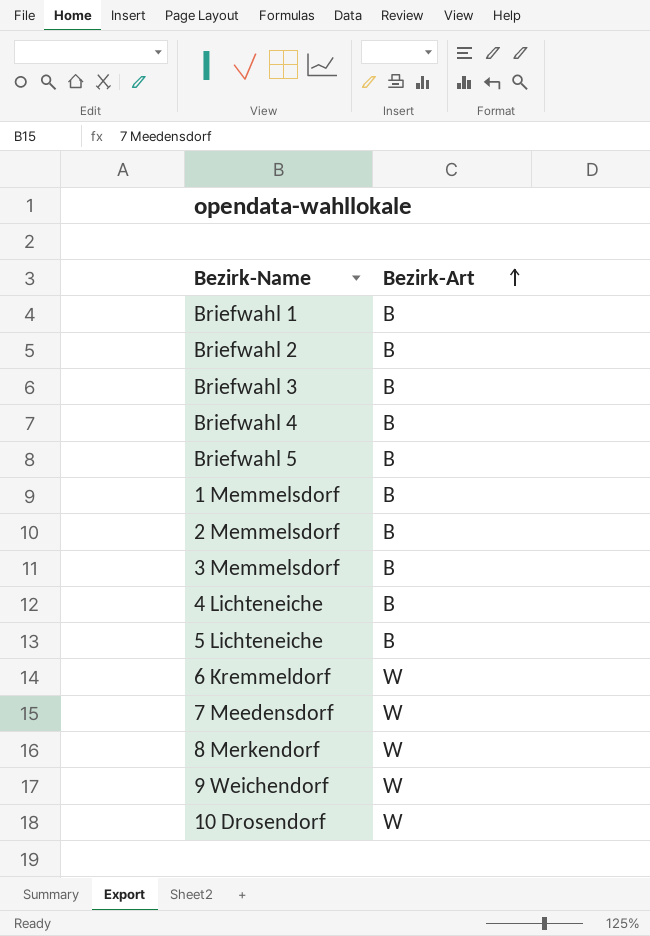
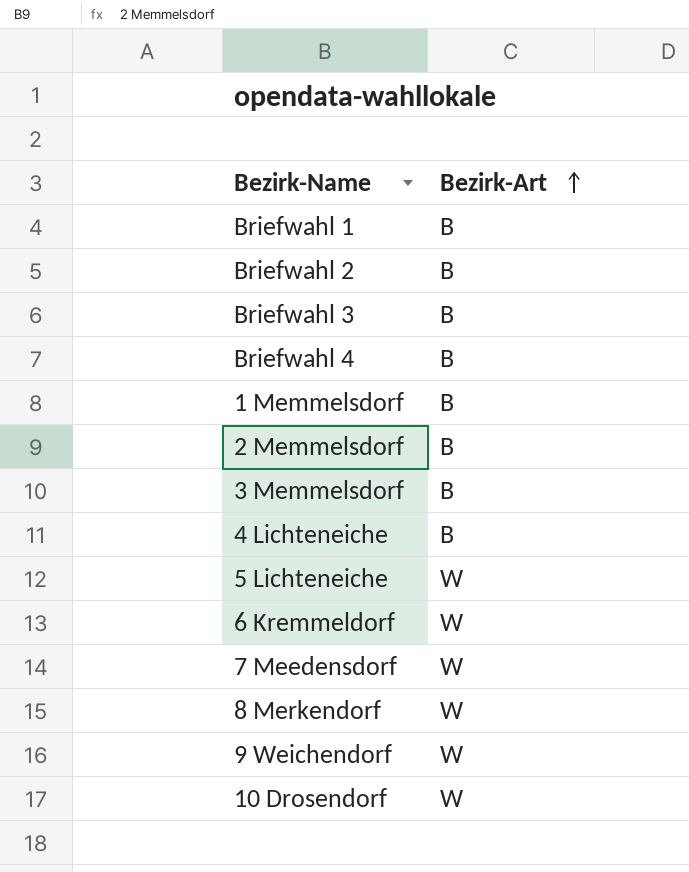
row Briefwahl 5: B -> none
5 Lichteneiche | Bezirk-Art: B -> W

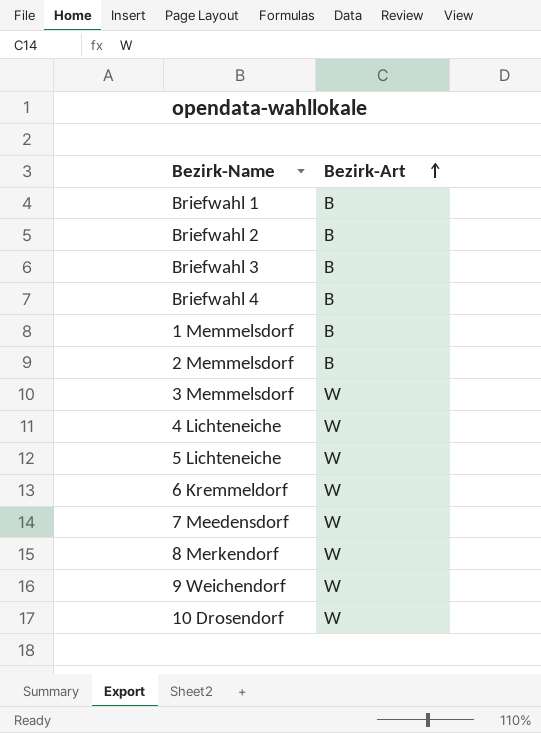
3 Memmelsdorf | Bezirk-Art: B -> W
4 Lichteneiche | Bezirk-Art: B -> W

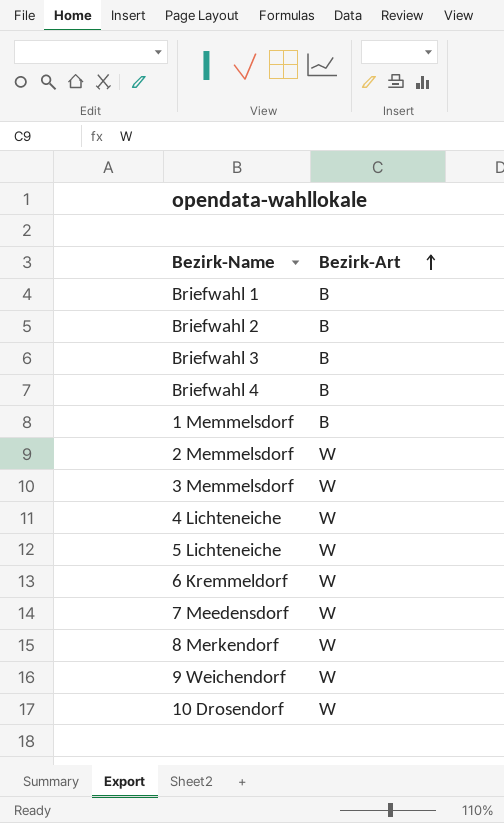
2 Memmelsdorf | Bezirk-Art: B -> W

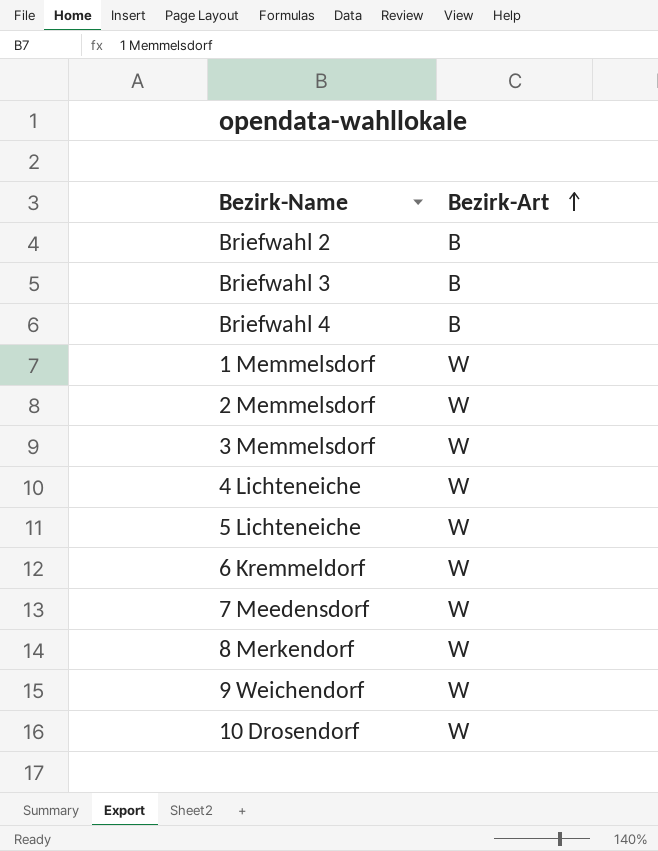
row Briefwahl 1: B -> none
1 Memmelsdorf | Bezirk-Art: B -> W

